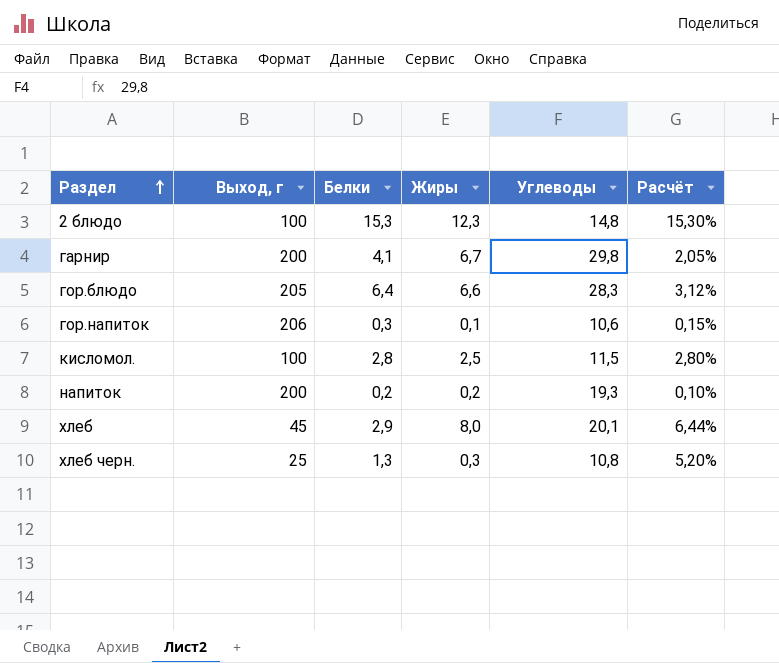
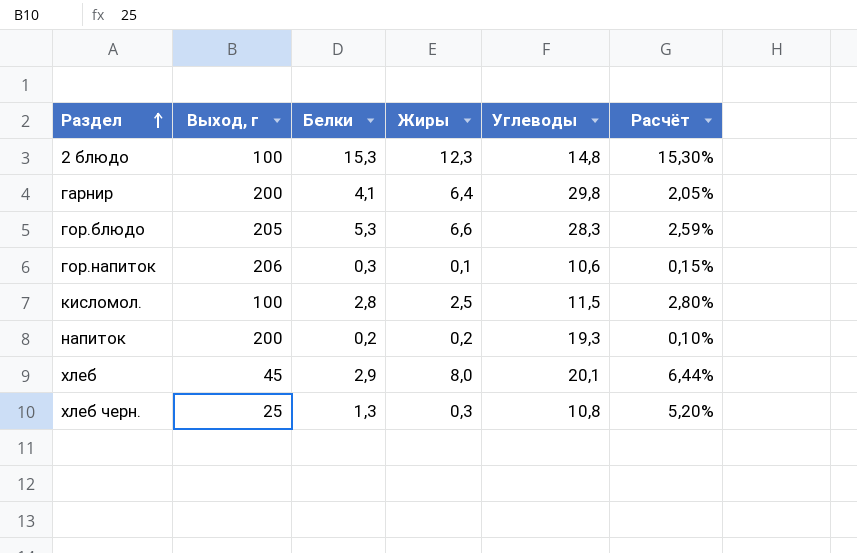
гарнир | Жиры: 6,7 -> 6,4
гор.блюдо | Белки: 6,4 -> 5,3
гор.блюдо | Расчёт: 3,12% -> 2,59%

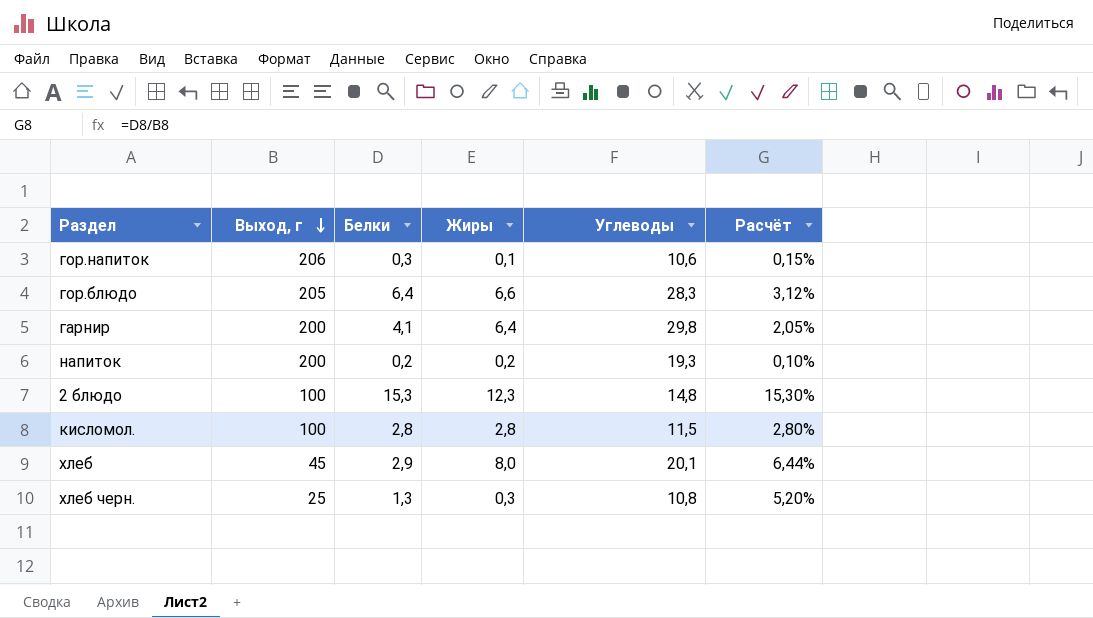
row order: Раздел ascending -> Выход, г descending
гор.блюдо | Белки: 5,3 -> 6,4
гор.блюдо | Расчёт: 2,59% -> 3,12%
кисломол. | Жиры: 2,5 -> 2,8

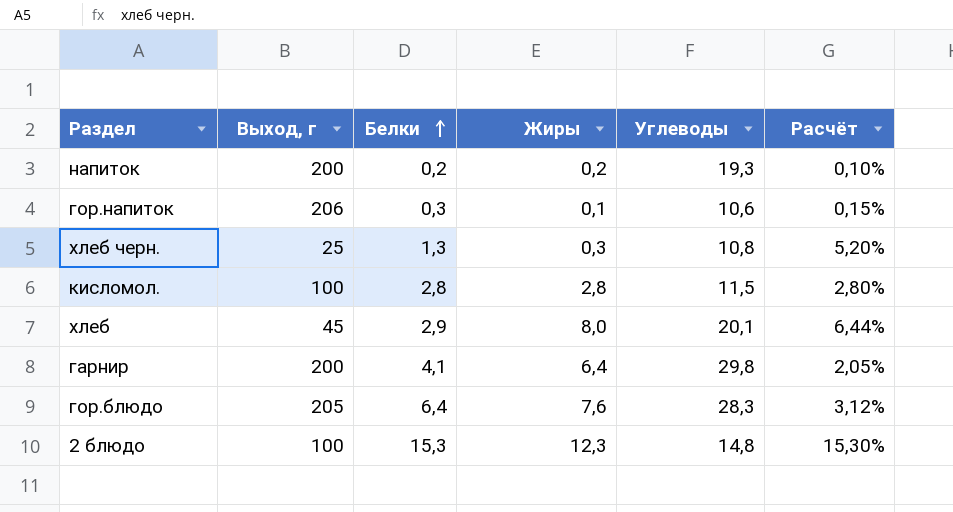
row order: Выход, г descending -> Белки ascending
гор.блюдо | Жиры: 6,6 -> 7,6

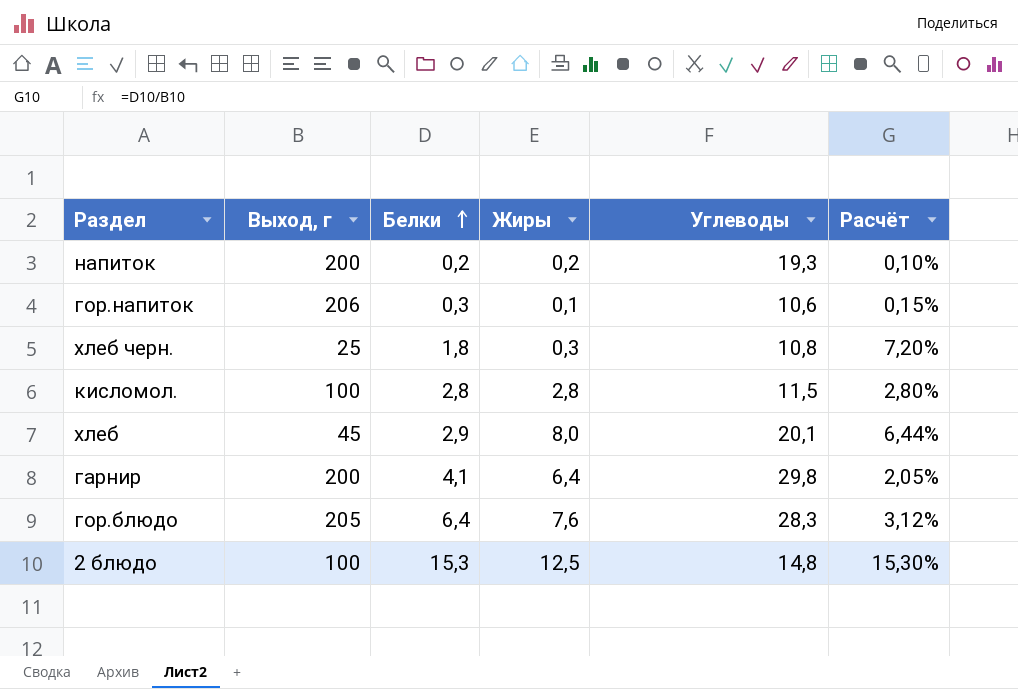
хлеб черн. | Белки: 1,3 -> 1,8
хлеб черн. | Расчёт: 5,20% -> 7,20%
2 блюдо | Жиры: 12,3 -> 12,5

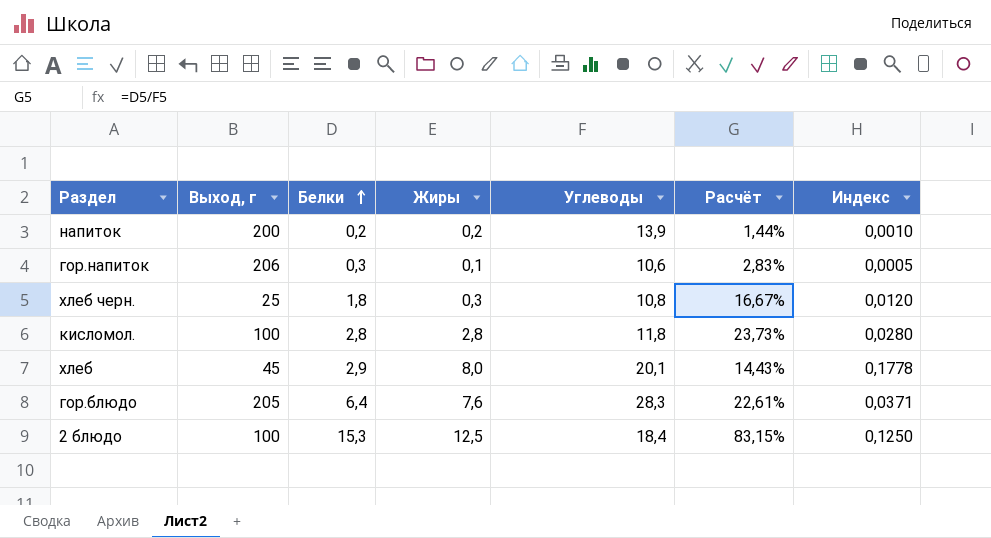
column Расчёт | formula: [Белки] / [Выход, г] -> [Белки] / [Углеводы]
column Индекс | formula: none -> [Жиры] / [Выход, г]
row гарнир: 200 | 4,1 | 6,4 | 29,8 | 2,05% -> none
напиток | Углеводы: 19,3 -> 13,9
кисломол. | Углеводы: 11,5 -> 11,8
2 блюдо | Углеводы: 14,8 -> 18,4

